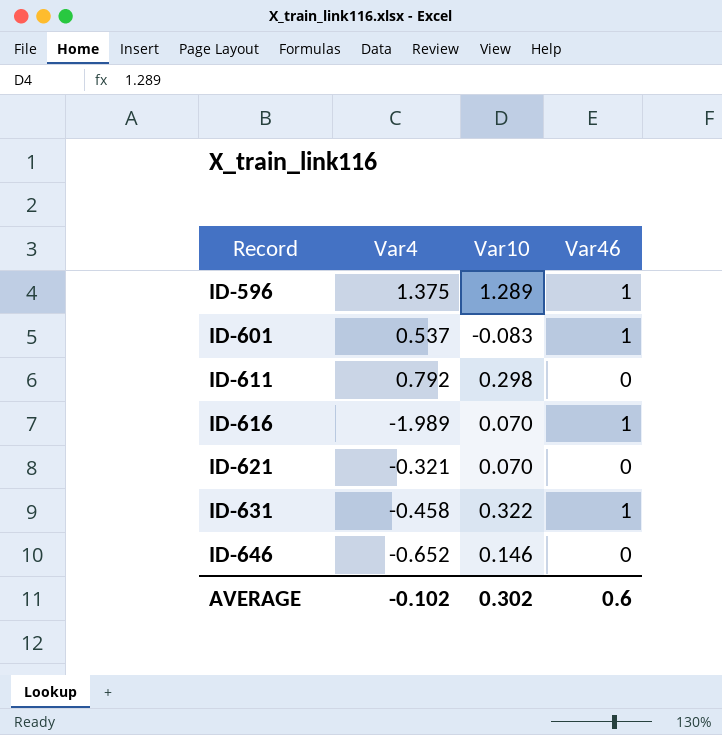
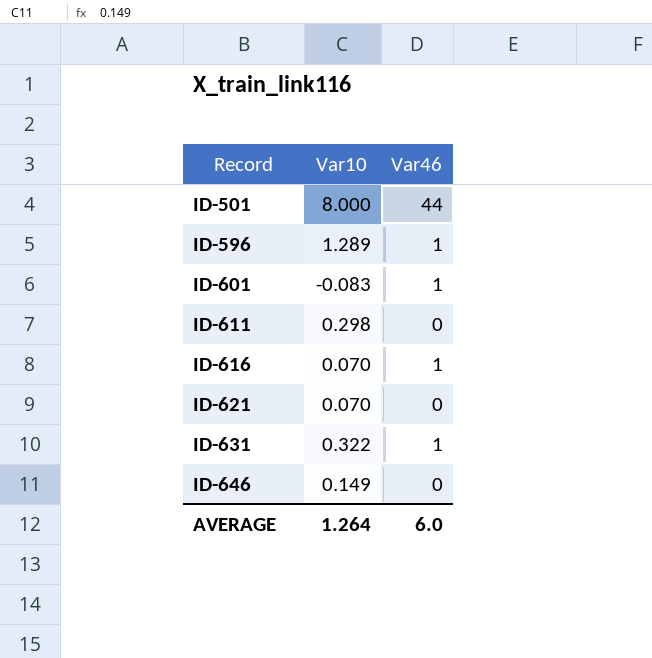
column Var4 | position: 2 -> none
row ID-501: none -> 8.000 | 44
ID-646 | Var10: 0.146 -> 0.149
AVERAGE | Var10: 0.302 -> 1.264
AVERAGE | Var46: 0.6 -> 6.0

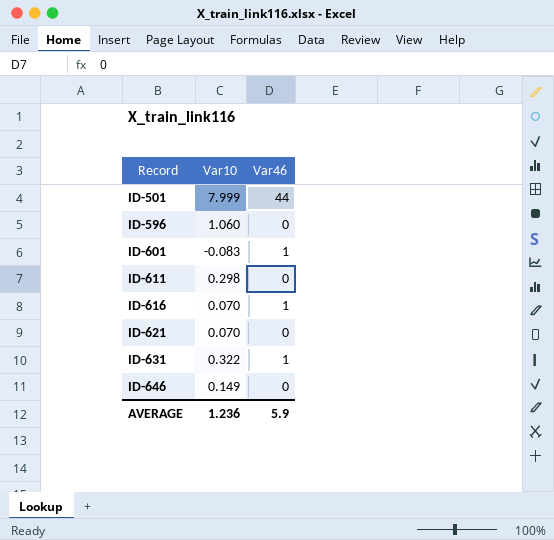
ID-501 | Var10: 8.000 -> 7.999
ID-596 | Var10: 1.289 -> 1.060
ID-596 | Var46: 1 -> 0
AVERAGE | Var10: 1.264 -> 1.236
AVERAGE | Var46: 6.0 -> 5.9

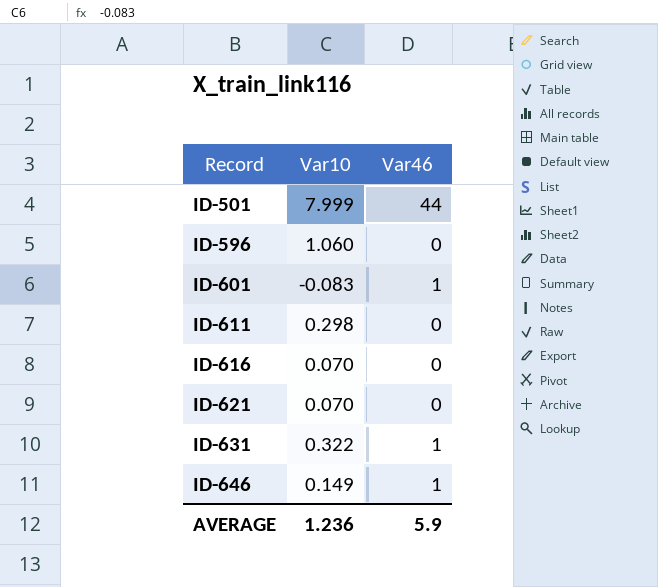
ID-616 | Var46: 1 -> 0
ID-646 | Var46: 0 -> 1

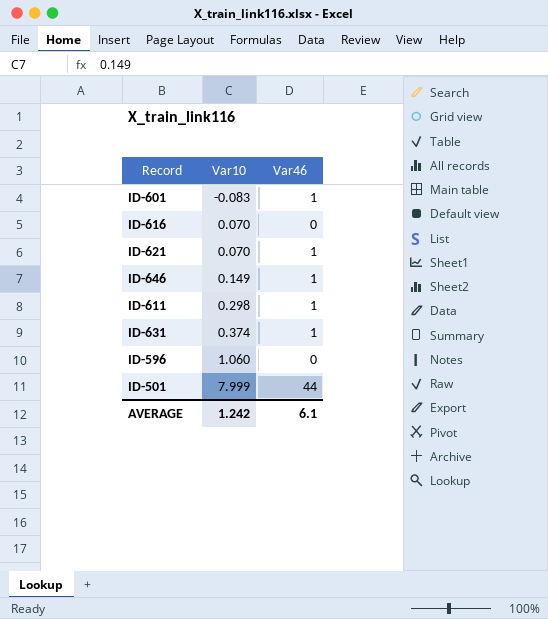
row order: Record ascending -> Var10 ascending
ID-621 | Var46: 0 -> 1
ID-611 | Var46: 0 -> 1
ID-631 | Var10: 0.322 -> 0.374
AVERAGE | Var10: 1.236 -> 1.242
AVERAGE | Var46: 5.9 -> 6.1

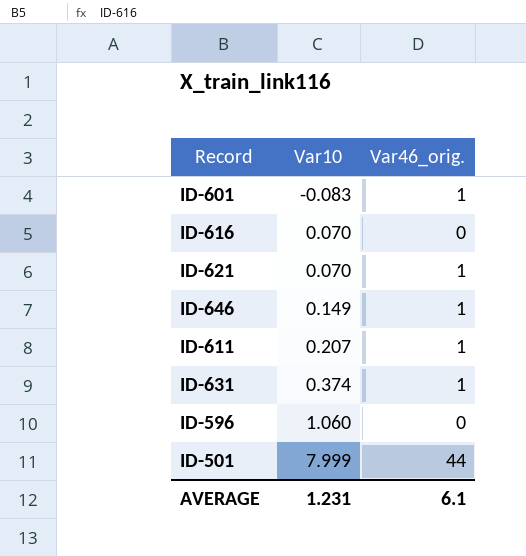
column name: Var46 -> Var46_orig.
ID-611 | Var10: 0.298 -> 0.207
AVERAGE | Var10: 1.242 -> 1.231

